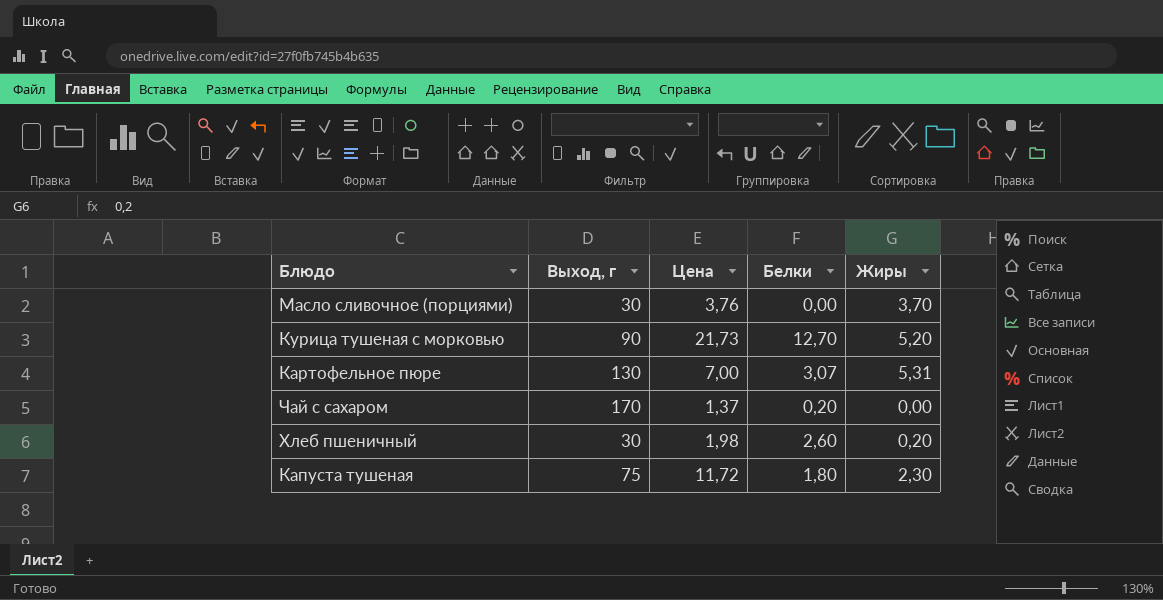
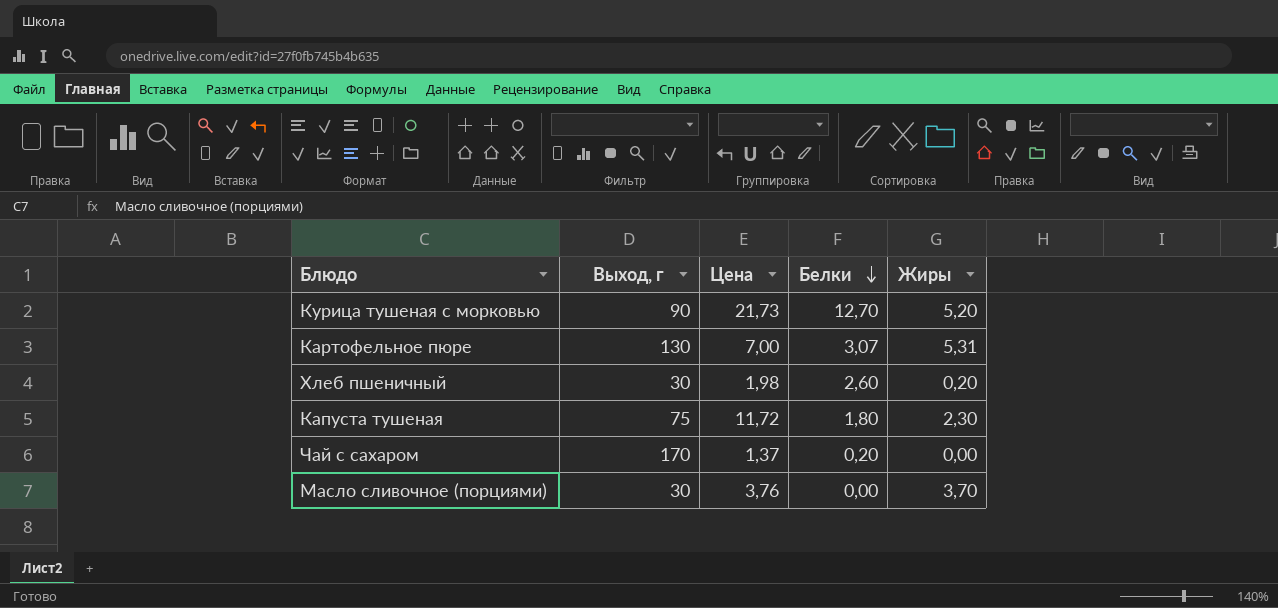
row order: none -> Белки descending

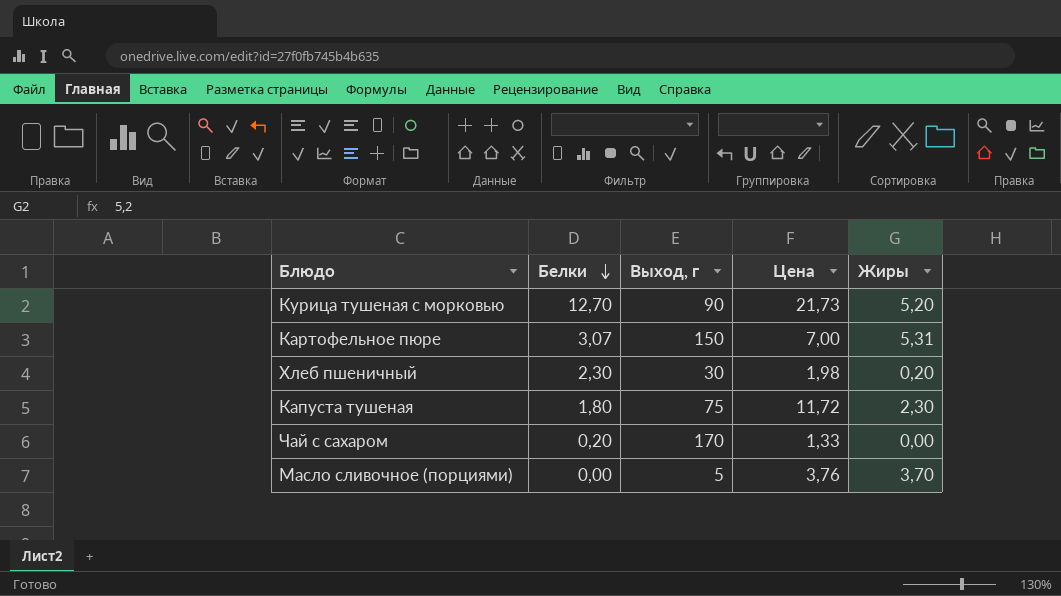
column Белки | position: 4 -> 2
Картофельное пюре | Выход, г: 130 -> 150
Хлеб пшеничный | Белки: 2,60 -> 2,30
Чай с сахаром | Цена: 1,37 -> 1,33
Масло сливочное (порциями) | Выход, г: 30 -> 5

